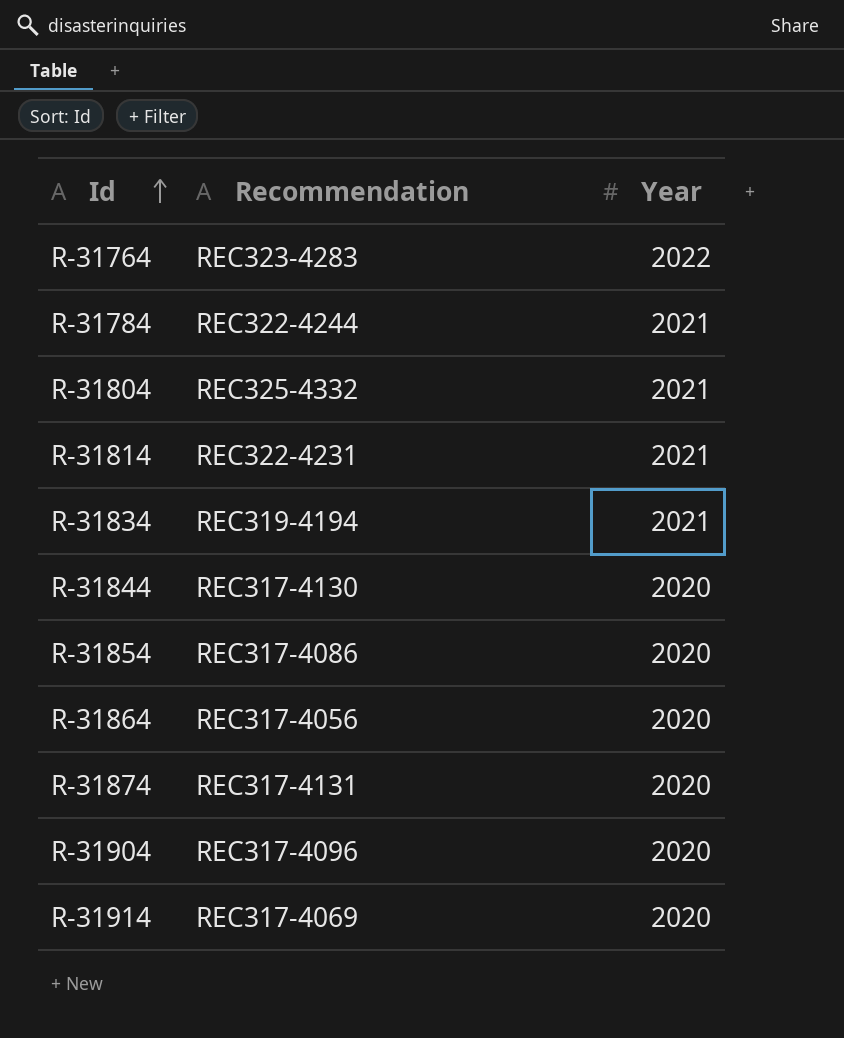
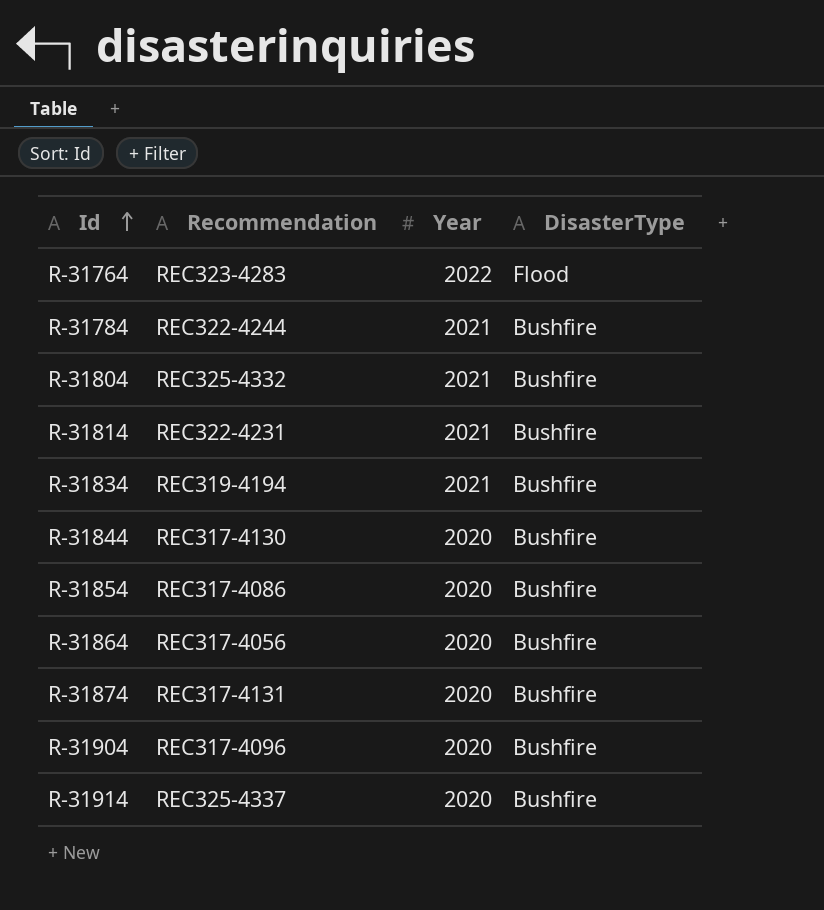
column DisasterType | position: none -> 4
R-31914 | Recommendation: REC317-4069 -> REC325-4337

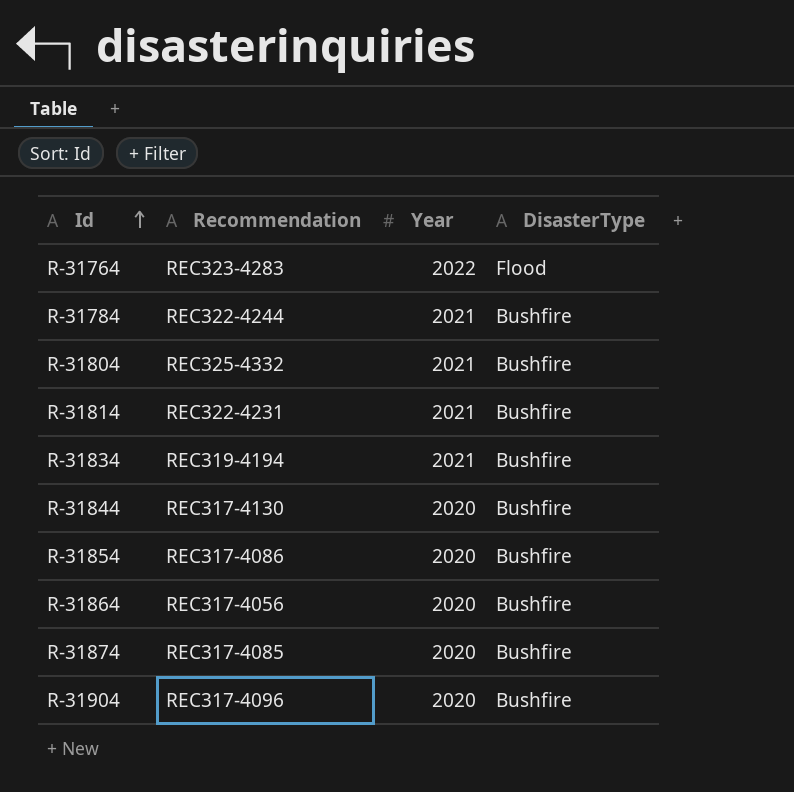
row R-31914: REC325-4337 | 2020 | Bushfire -> none
R-31874 | Recommendation: REC317-4131 -> REC317-4085

